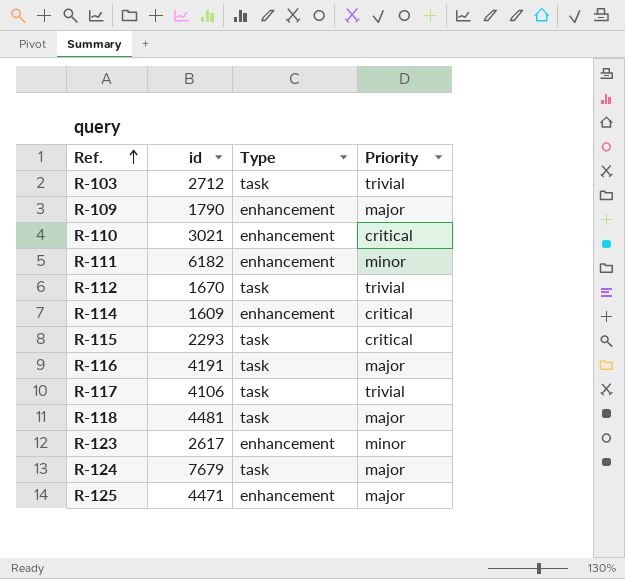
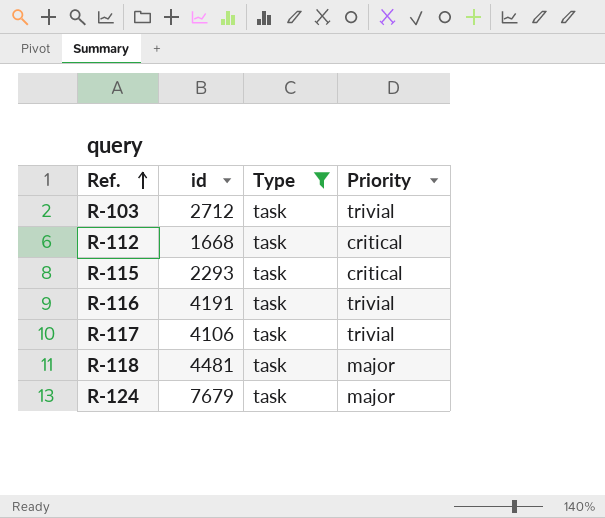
filter: none -> Type = task
R-112 | id: 1670 -> 1668
R-112 | Priority: trivial -> critical
R-116 | Priority: major -> trivial

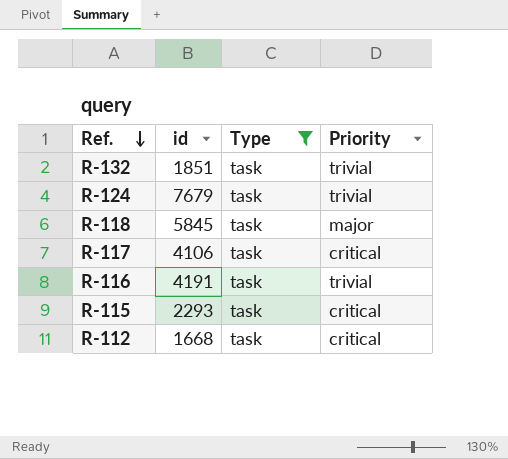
row order: Ref. ascending -> Ref. descending
row R-103: 2712 | task | trivial -> none
row R-132: none -> 1851 | task | trivial
R-124 | Priority: major -> trivial
R-118 | id: 4481 -> 5845
R-117 | Priority: trivial -> critical

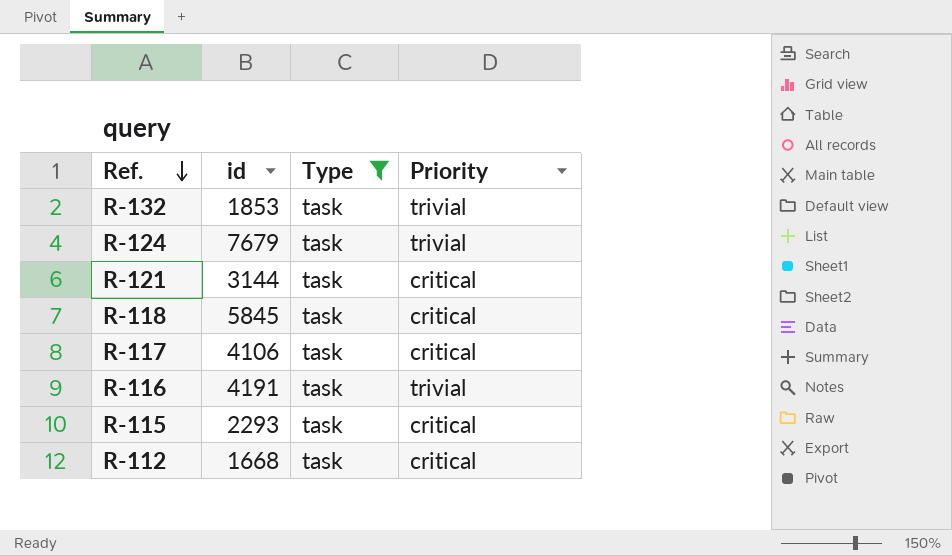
R-132 | id: 1851 -> 1853
row R-121: none -> 3144 | task | critical
R-118 | Priority: major -> critical

